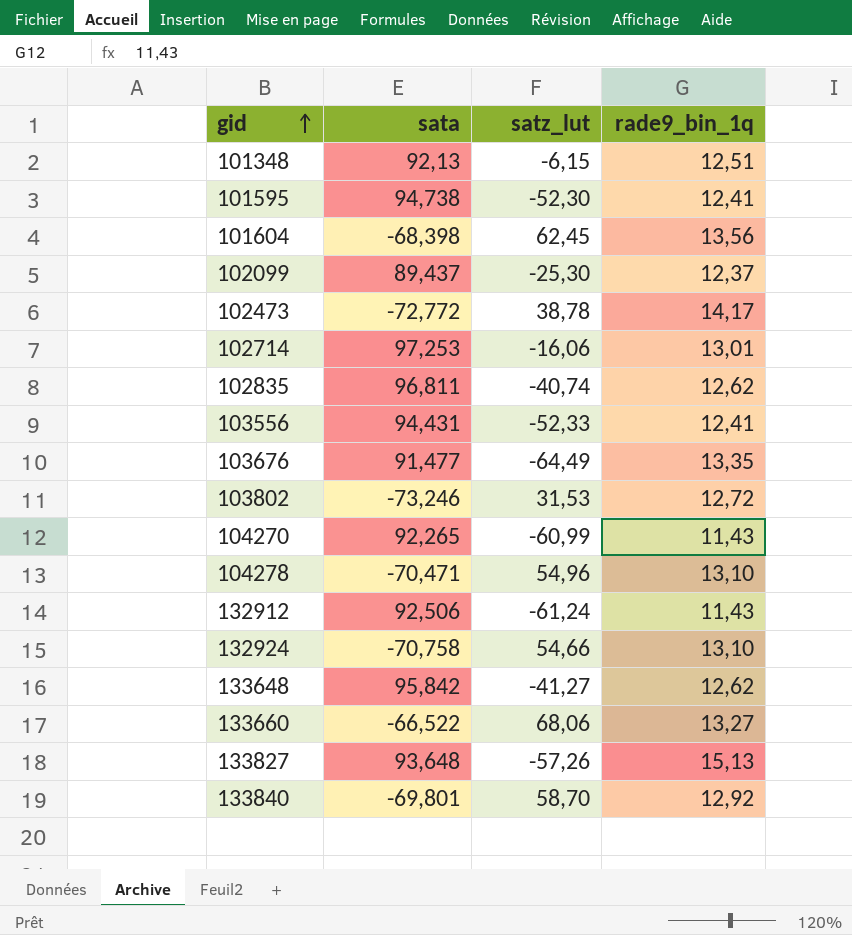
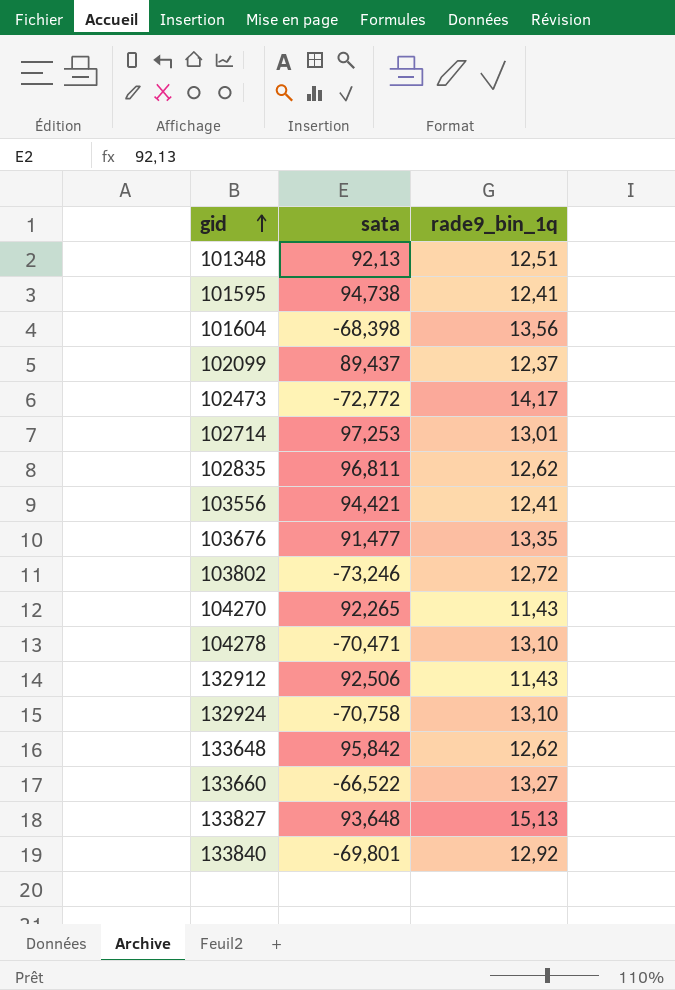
column satz_lut | position: 3 -> none
103556 | sata: 94,431 -> 94,421

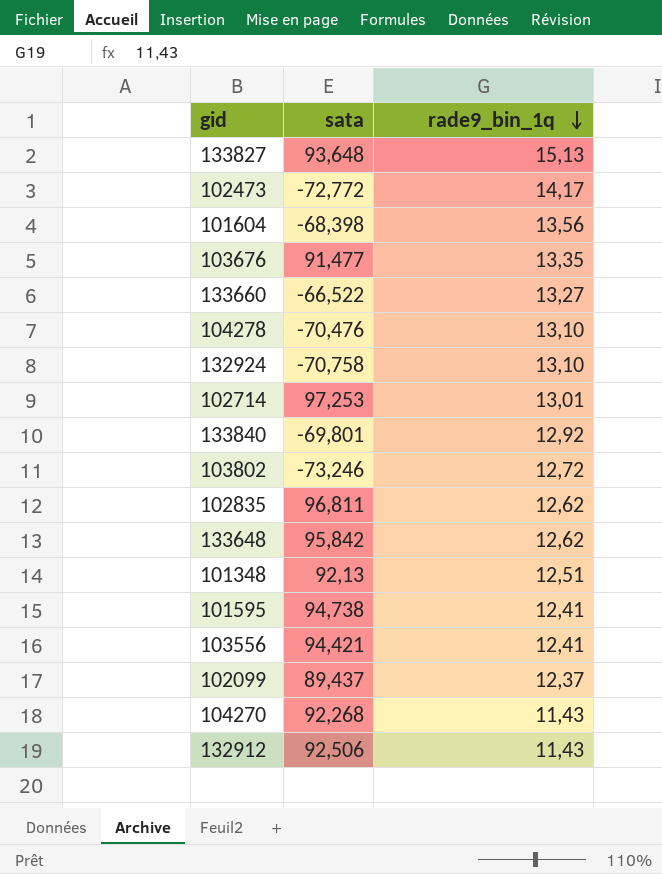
row order: gid ascending -> rade9_bin_1q descending
104278 | sata: -70,471 -> -70,476
104270 | sata: 92,265 -> 92,268

